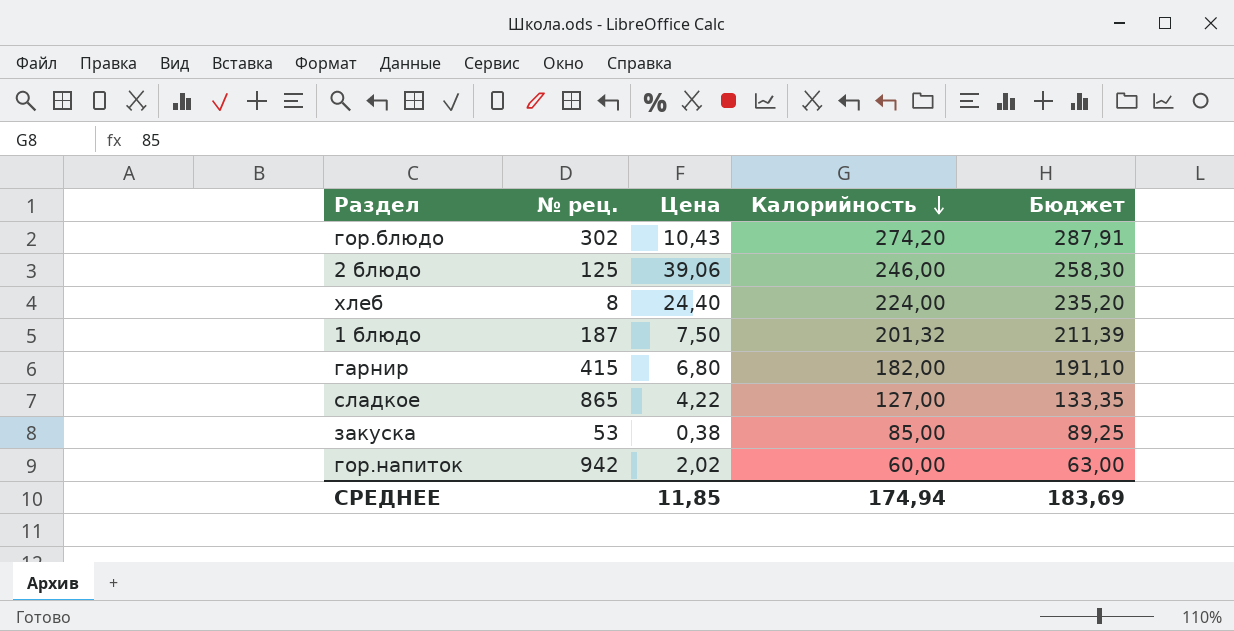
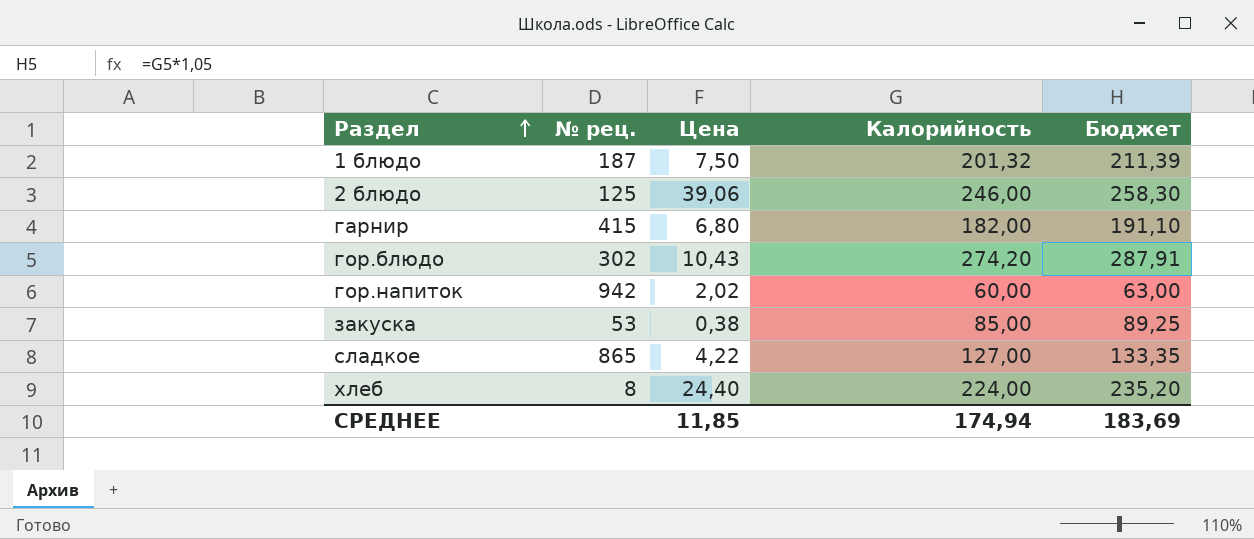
row order: Калорийность descending -> Раздел ascending

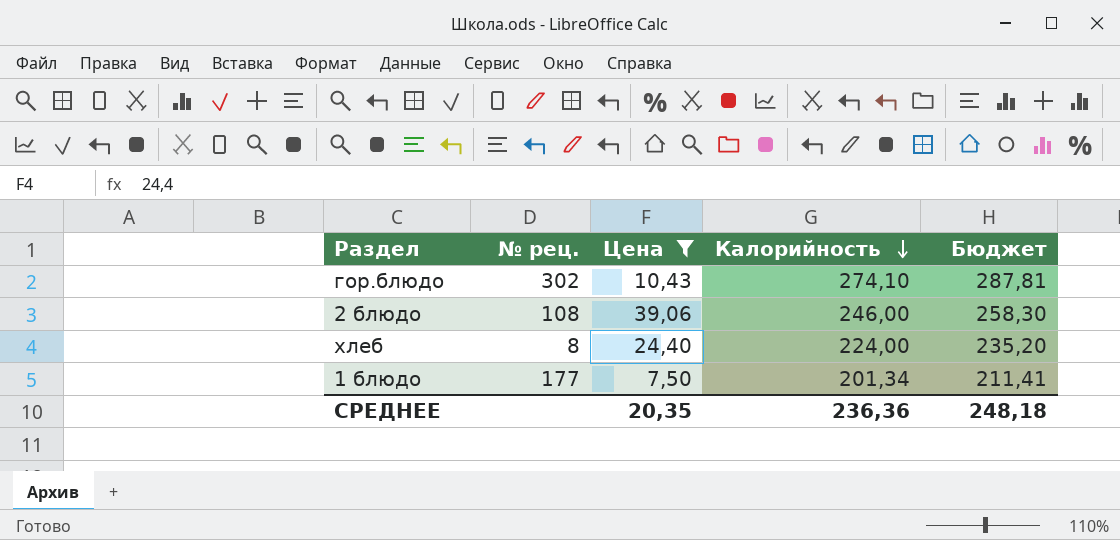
filter: none -> Цена >= 7,50
row order: Раздел ascending -> Калорийность descending
гор.блюдо | Калорийность: 274,20 -> 274,10
гор.блюдо | Бюджет: 287,91 -> 287,81
2 блюдо | № рец.: 125 -> 108
1 блюдо | № рец.: 187 -> 177
1 блюдо | Калорийность: 201,32 -> 201,34
1 блюдо | Бюджет: 211,39 -> 211,41
СРЕДНЕЕ | Цена: 11,85 -> 20,35
СРЕДНЕЕ | Калорийность: 174,94 -> 236,36
СРЕДНЕЕ | Бюджет: 183,69 -> 248,18

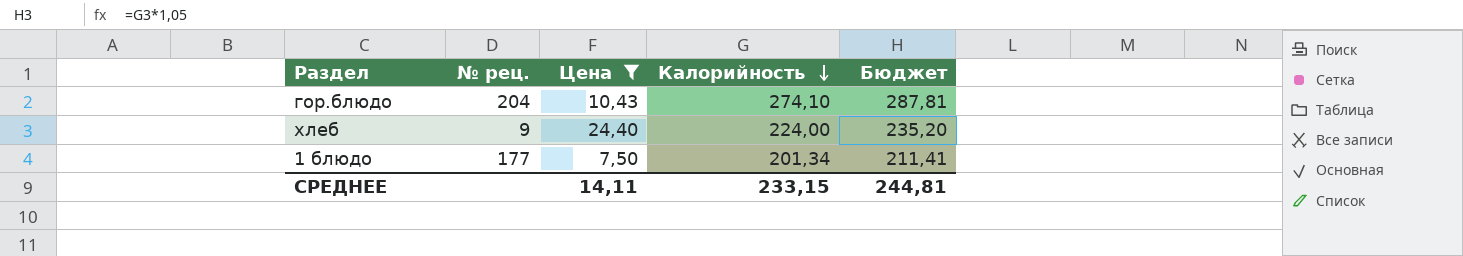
row 2 блюдо: 108 | 39,06 | 246,00 | 258,30 -> none
гор.блюдо | № рец.: 302 -> 204
хлеб | № рец.: 8 -> 9
СРЕДНЕЕ | Цена: 20,35 -> 14,11
СРЕДНЕЕ | Калорийность: 236,36 -> 233,15
СРЕДНЕЕ | Бюджет: 248,18 -> 244,81

